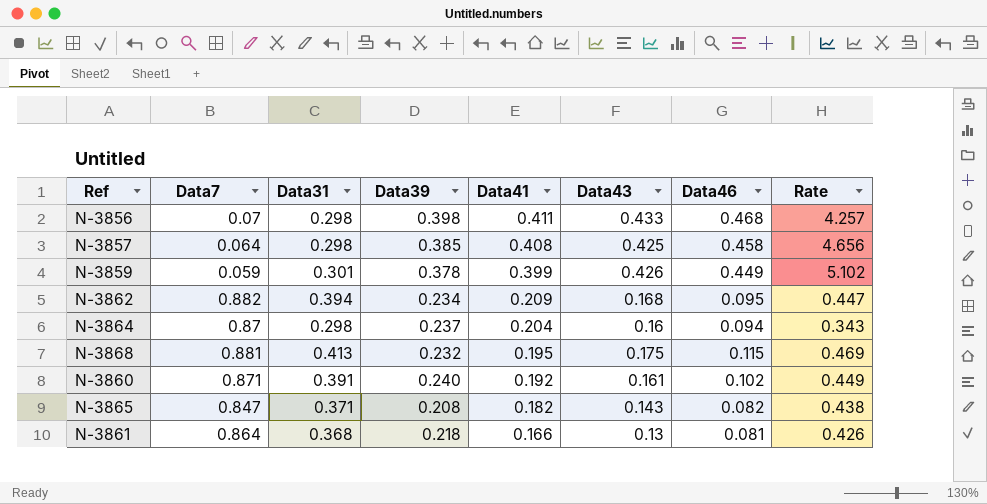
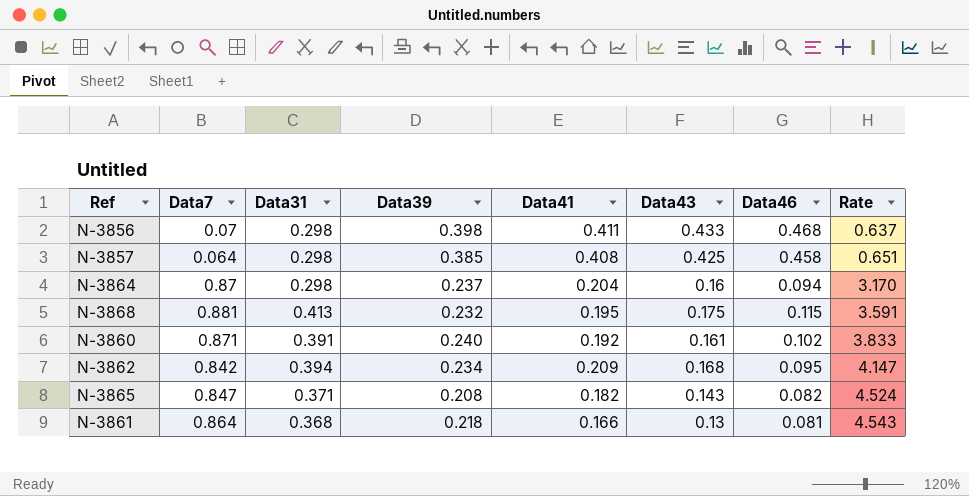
row order: Data41 descending -> Rate ascending
column Rate | formula: [Data31] / [Data7] -> [Data31] / [Data46]
row N-3859: 0.059 | 0.301 | 0.378 | 0.399 | 0.426 | 0.449 | 5.102 -> none
N-3862 | Data7: 0.882 -> 0.842

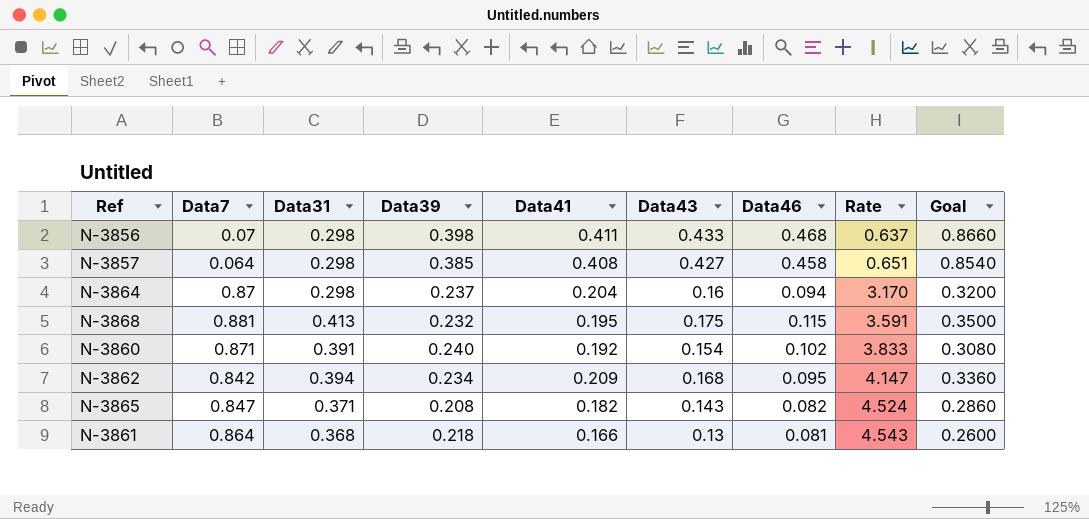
column Goal | formula: none -> [Data43] * 2
N-3857 | Data43: 0.425 -> 0.427
N-3860 | Data43: 0.161 -> 0.154

